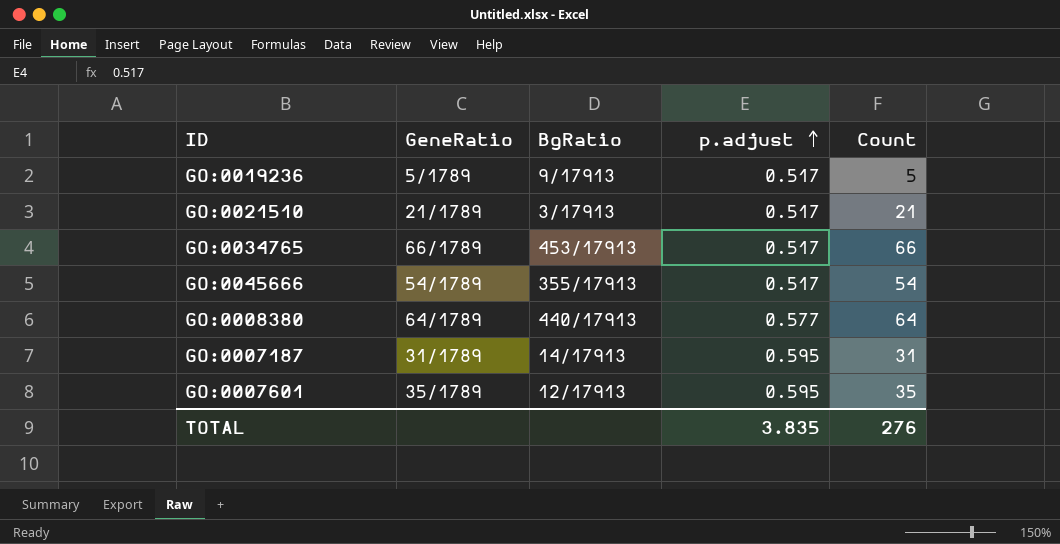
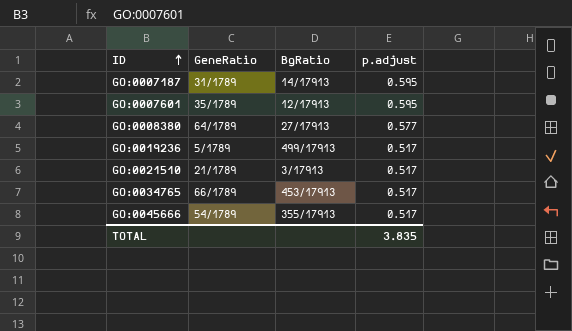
row order: p.adjust ascending -> ID ascending
column Count | position: 5 -> none
GO:0008380 | BgRatio: 440/17913 -> 27/17913
GO:0019236 | BgRatio: 9/17913 -> 499/17913

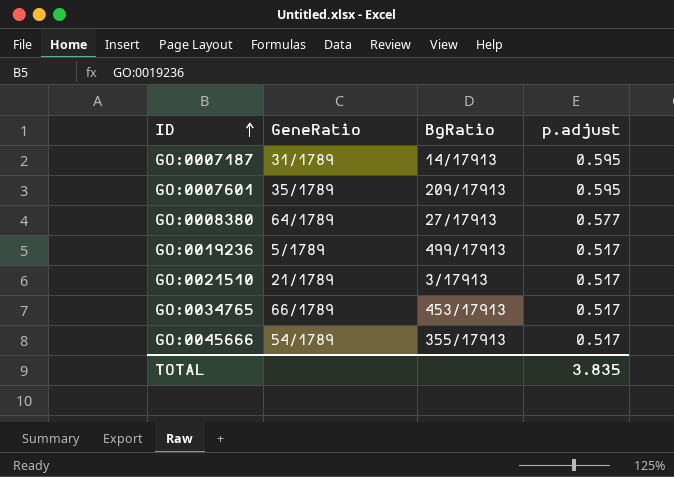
GO:0007601 | BgRatio: 12/17913 -> 209/17913

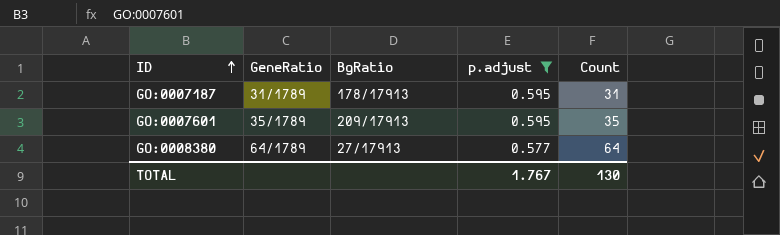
filter: none -> p.adjust != 0.517
column Count | position: none -> 5
GO:0007187 | BgRatio: 14/17913 -> 178/17913
TOTAL | p.adjust: 3.835 -> 1.767

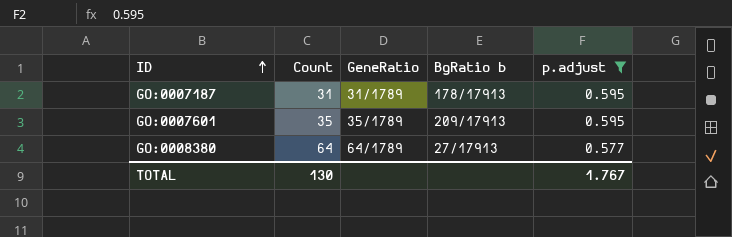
column Count | position: 5 -> 2
column name: BgRatio -> BgRatio b

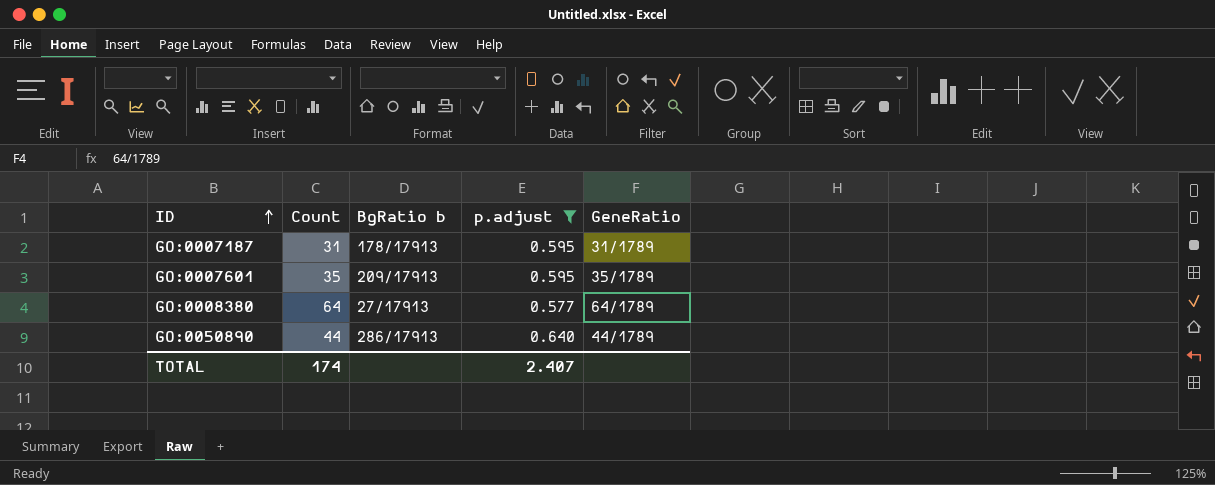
column GeneRatio | position: 3 -> 5
row GO:0050890: none -> 44 | 286/17913 | 0.640 | 44/1789
TOTAL | Count: 130 -> 174
TOTAL | p.adjust: 1.767 -> 2.407

